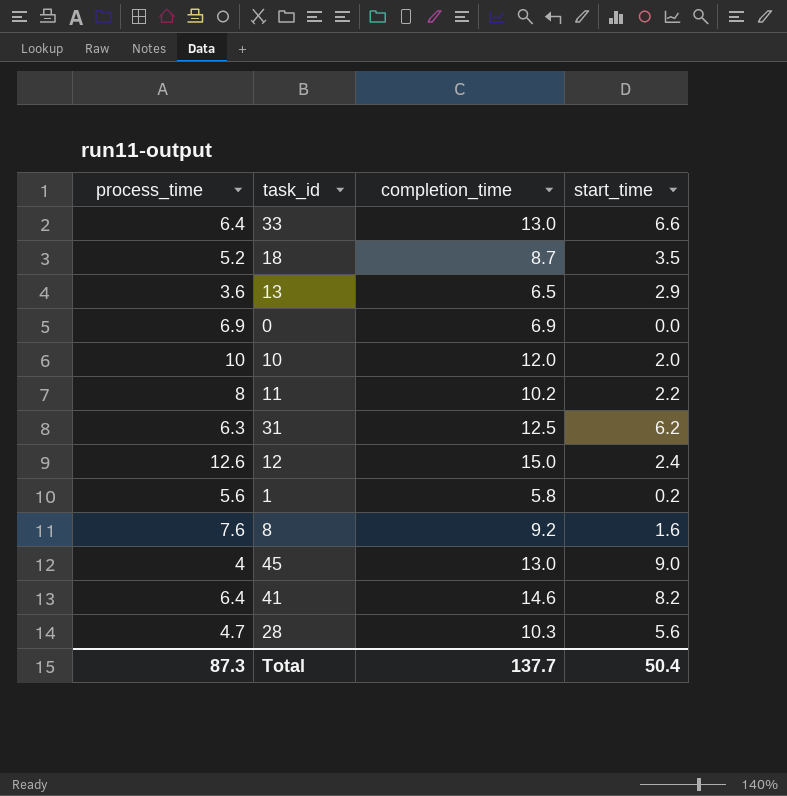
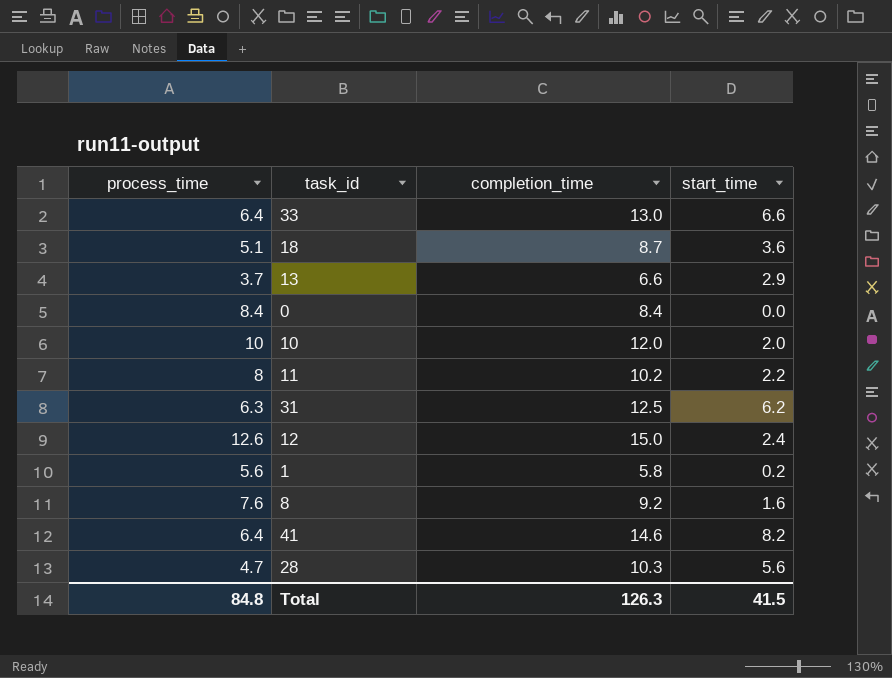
row 45: 4 | 13.0 | 9.0 -> none
18 | process_time: 5.2 -> 5.1
18 | start_time: 3.5 -> 3.6
13 | process_time: 3.6 -> 3.7
13 | completion_time: 6.5 -> 6.6
0 | process_time: 6.9 -> 8.4
0 | completion_time: 6.9 -> 8.4
Total | process_time: 87.3 -> 84.8
Total | completion_time: 137.7 -> 126.3
Total | start_time: 50.4 -> 41.5

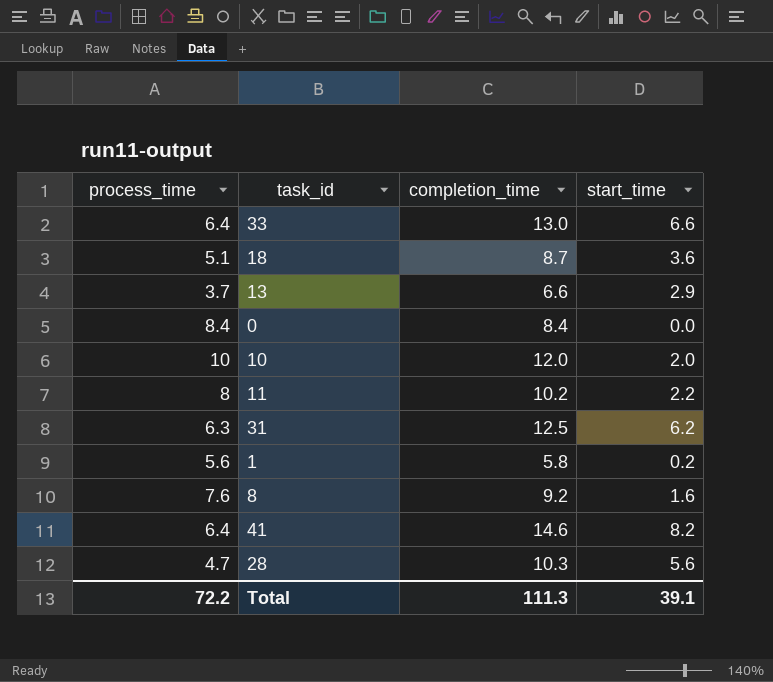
row 12: 12.6 | 15.0 | 2.4 -> none
Total | process_time: 84.8 -> 72.2
Total | completion_time: 126.3 -> 111.3
Total | start_time: 41.5 -> 39.1

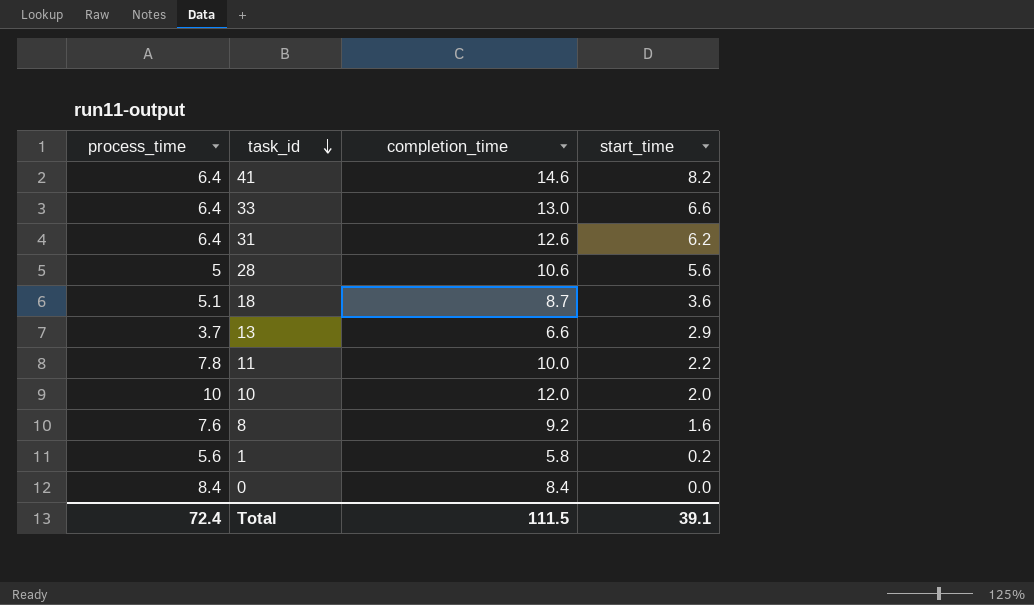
row order: none -> task_id descending
31 | process_time: 6.3 -> 6.4
31 | completion_time: 12.5 -> 12.6
28 | process_time: 4.7 -> 5
28 | completion_time: 10.3 -> 10.6
11 | process_time: 8 -> 7.8
11 | completion_time: 10.2 -> 10.0
Total | process_time: 72.2 -> 72.4
Total | completion_time: 111.3 -> 111.5

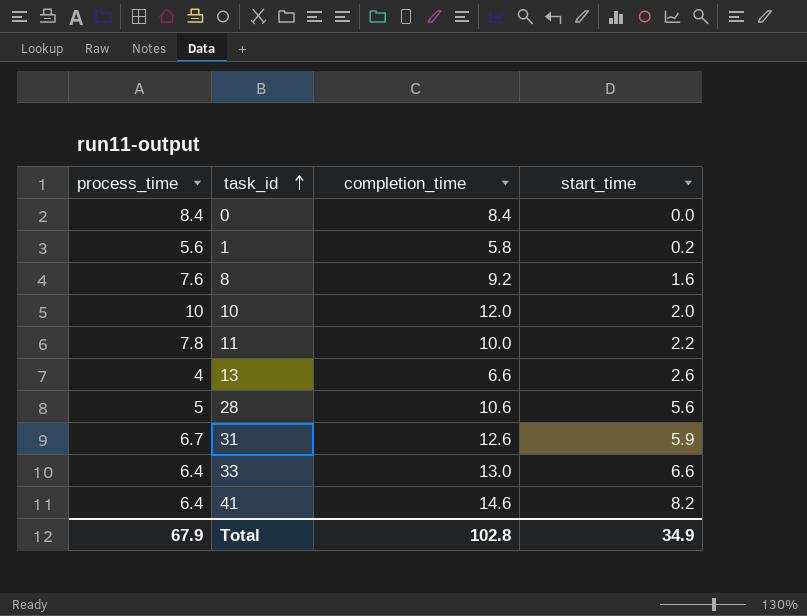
row order: task_id descending -> task_id ascending
row 18: 5.1 | 8.7 | 3.6 -> none
13 | process_time: 3.7 -> 4
13 | start_time: 2.9 -> 2.6
31 | process_time: 6.4 -> 6.7
31 | start_time: 6.2 -> 5.9
Total | process_time: 72.4 -> 67.9
Total | completion_time: 111.5 -> 102.8
Total | start_time: 39.1 -> 34.9

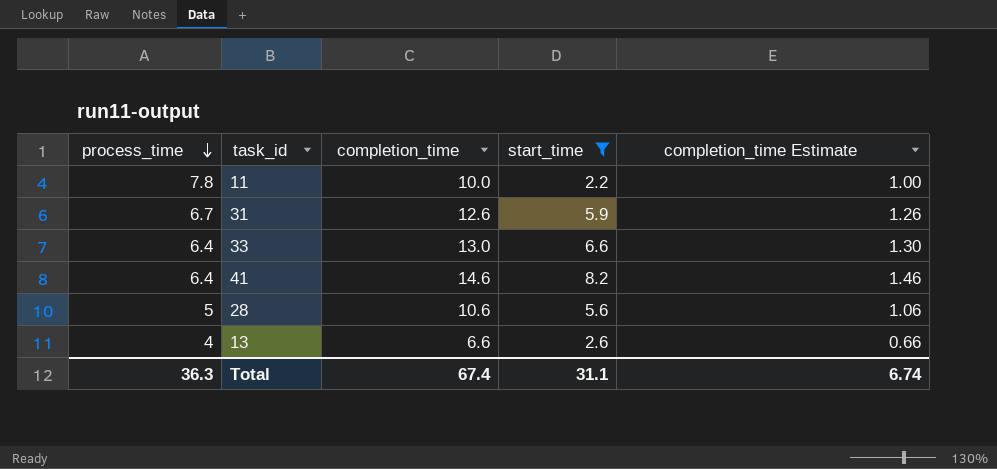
filter: none -> start_time >= 2.2
row order: task_id ascending -> process_time descending
column completion_time Estimate | formula: none -> [completion_time] * 0.1
Total | process_time: 67.9 -> 36.3
Total | completion_time: 102.8 -> 67.4
Total | start_time: 34.9 -> 31.1

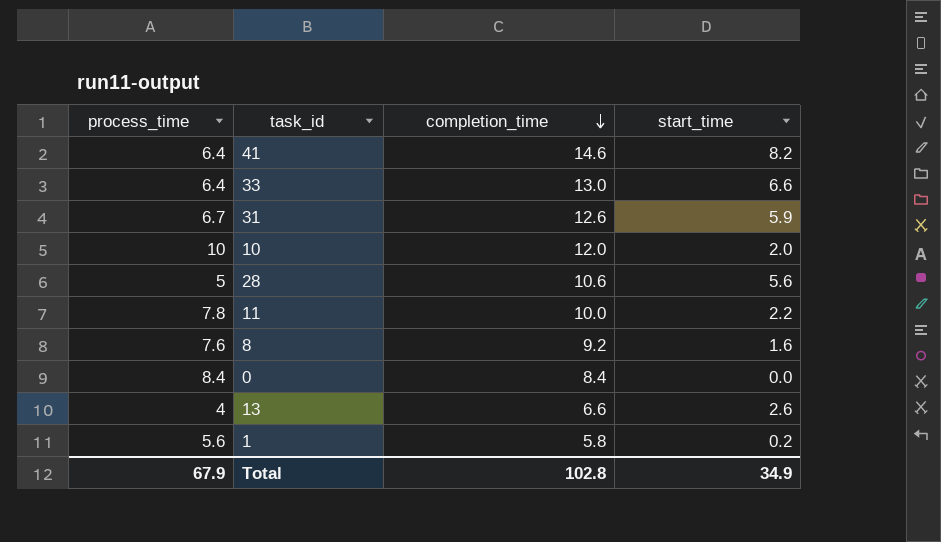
filter: start_time >= 2.2 -> none
row order: process_time descending -> completion_time descending
column completion_time Estimate | formula: [completion_time] * 0.1 -> none
Total | process_time: 36.3 -> 67.9
Total | completion_time: 67.4 -> 102.8
Total | start_time: 31.1 -> 34.9

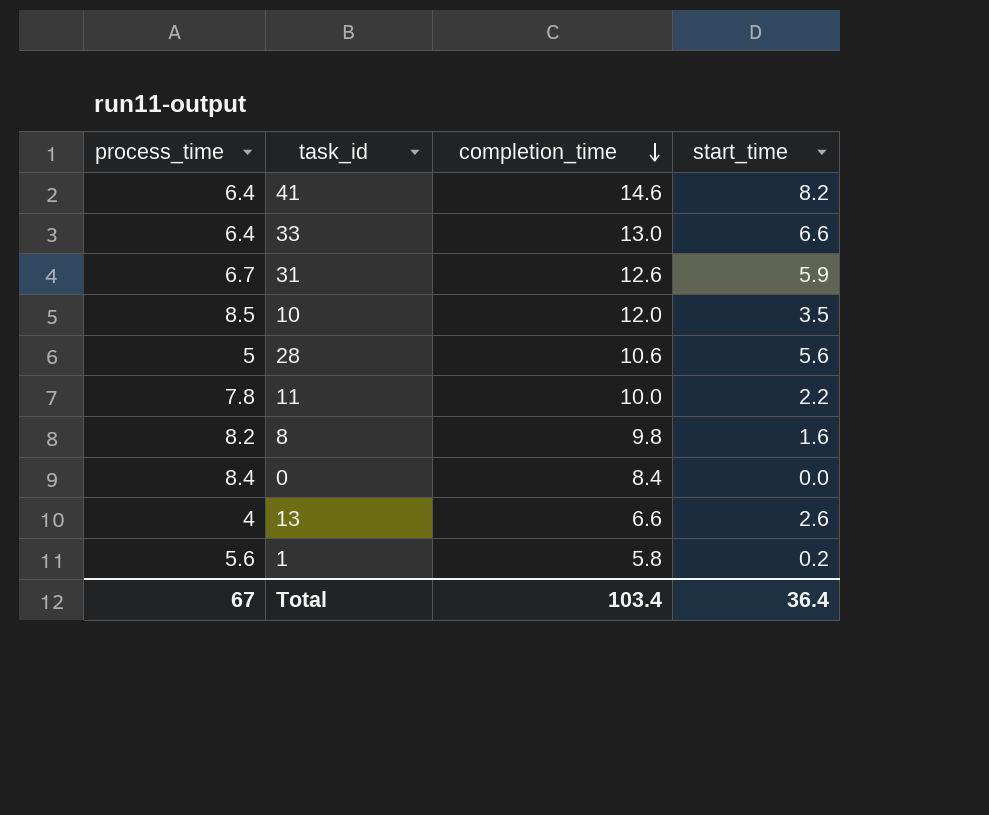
10 | process_time: 10 -> 8.5
10 | start_time: 2.0 -> 3.5
8 | process_time: 7.6 -> 8.2
8 | completion_time: 9.2 -> 9.8
Total | process_time: 67.9 -> 67
Total | completion_time: 102.8 -> 103.4
Total | start_time: 34.9 -> 36.4

